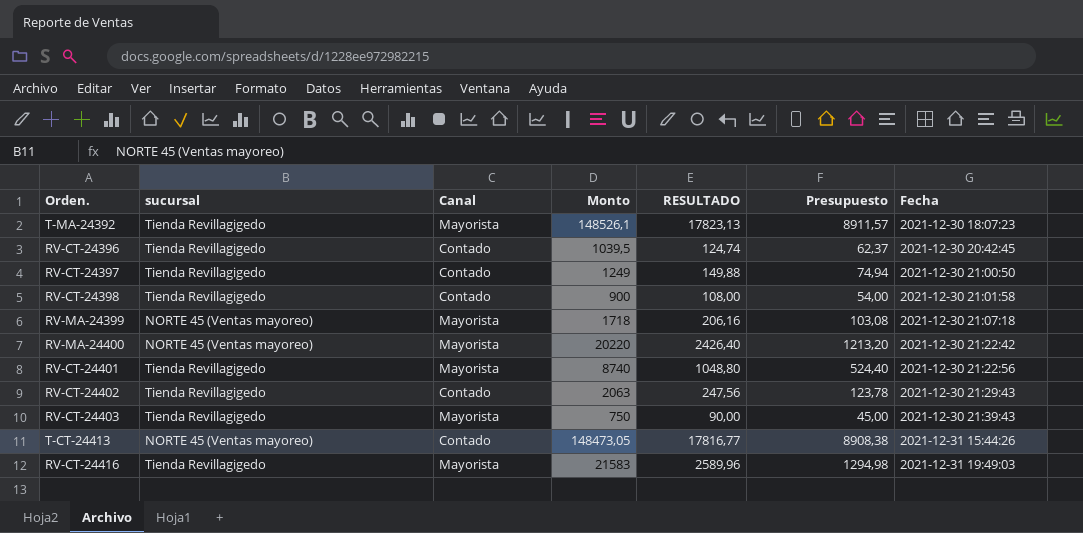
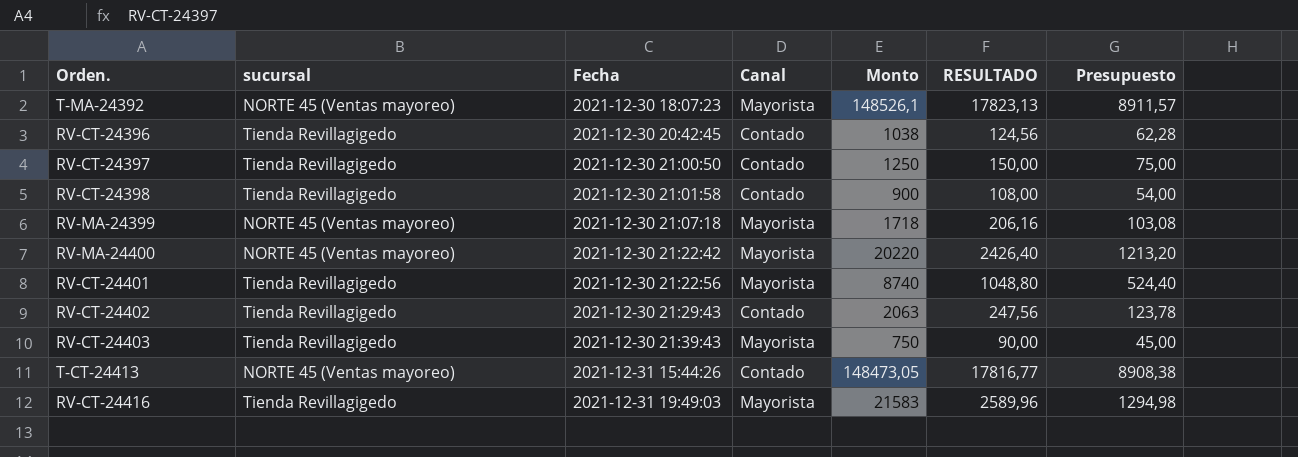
column Fecha | position: 7 -> 3
T-MA-24392 | sucursal: Tienda Revillagigedo -> NORTE 45 (Ventas mayoreo)
RV-CT-24396 | Monto: 1039,5 -> 1038
RV-CT-24396 | RESULTADO: 124,74 -> 124,56
RV-CT-24396 | Presupuesto: 62,37 -> 62,28
RV-CT-24397 | Monto: 1249 -> 1250
RV-CT-24397 | RESULTADO: 149,88 -> 150,00
RV-CT-24397 | Presupuesto: 74,94 -> 75,00

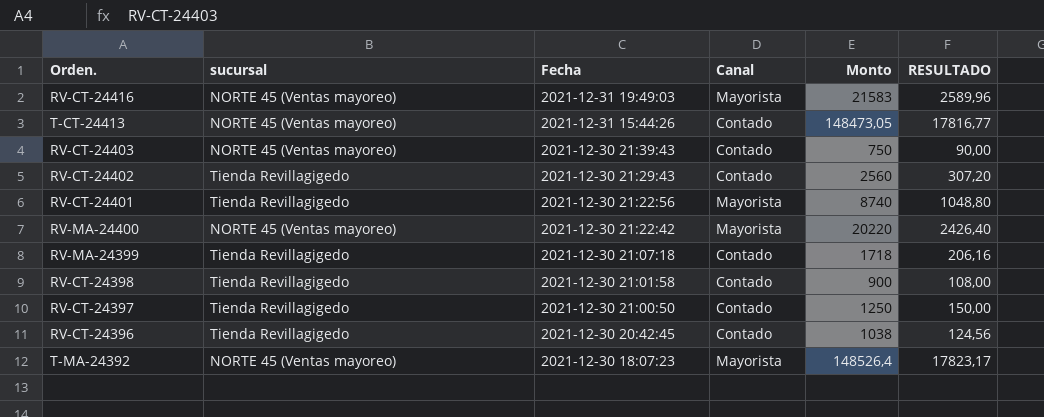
row order: Fecha ascending -> Fecha descending
column Presupuesto | formula: [Monto] * 0,06 -> none
RV-CT-24416 | sucursal: Tienda Revillagigedo -> NORTE 45 (Ventas mayoreo)
RV-CT-24403 | sucursal: Tienda Revillagigedo -> NORTE 45 (Ventas mayoreo)
RV-CT-24403 | Canal: Mayorista -> Contado
RV-CT-24402 | Monto: 2063 -> 2560
RV-CT-24402 | RESULTADO: 247,56 -> 307,20
RV-MA-24399 | sucursal: NORTE 45 (Ventas mayoreo) -> Tienda Revillagigedo
RV-MA-24399 | Canal: Mayorista -> Contado
T-MA-24392 | Monto: 148526,1 -> 148526,4
T-MA-24392 | RESULTADO: 17823,13 -> 17823,17

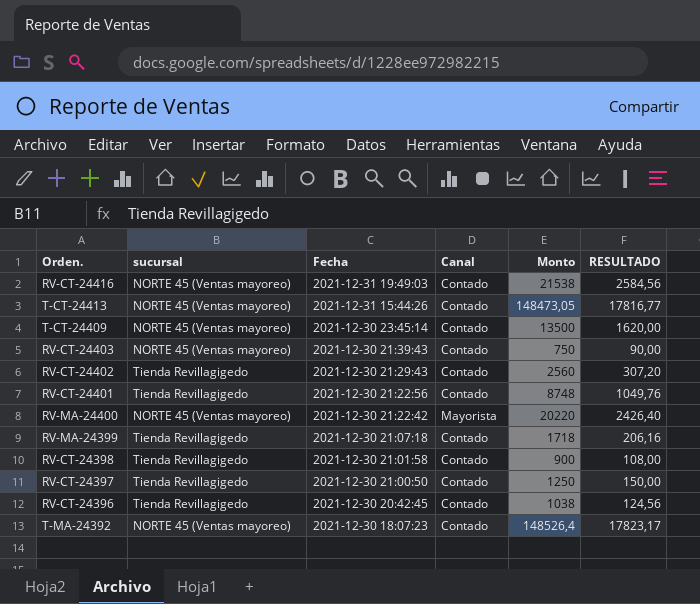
RV-CT-24416 | Canal: Mayorista -> Contado
RV-CT-24416 | Monto: 21583 -> 21538
RV-CT-24416 | RESULTADO: 2589,96 -> 2584,56
row T-CT-24409: none -> NORTE 45 (Ventas mayoreo) | 2021-12-30 23:45:14 | Contado | 13500 | 1620,00
RV-CT-24401 | Canal: Mayorista -> Contado
RV-CT-24401 | Monto: 8740 -> 8748
RV-CT-24401 | RESULTADO: 1048,80 -> 1049,76
T-MA-24392 | Canal: Mayorista -> Contado

